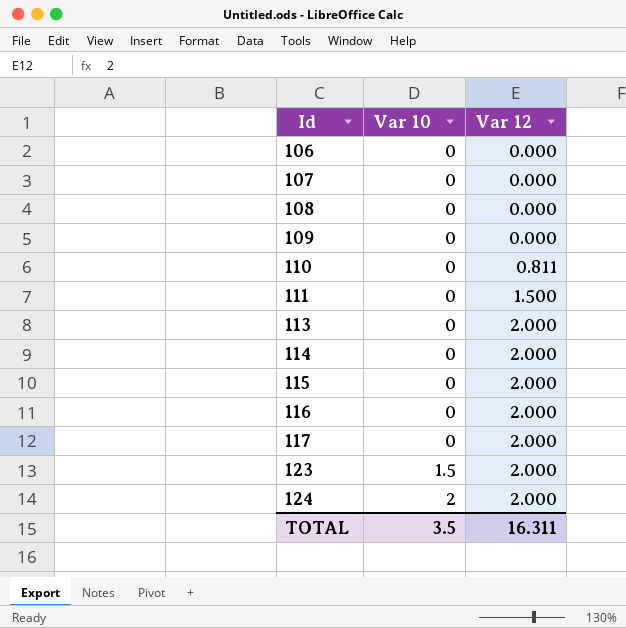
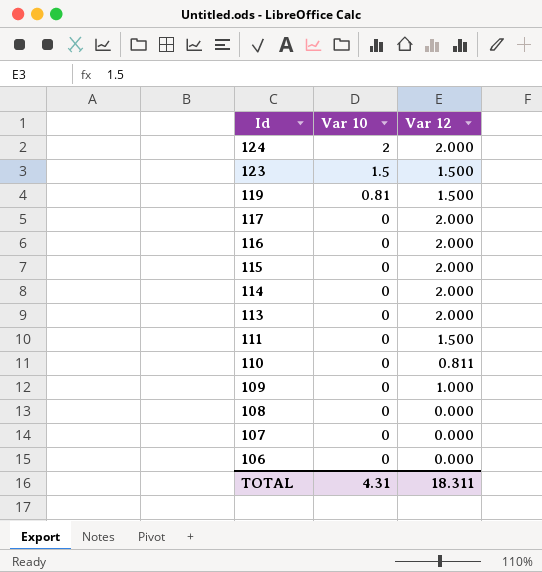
row order: Id ascending -> Id descending
123 | Var 12: 2.000 -> 1.500
row 119: none -> 0.81 | 1.500
109 | Var 12: 0.000 -> 1.000
TOTAL | Var 10: 3.5 -> 4.31
TOTAL | Var 12: 16.311 -> 18.311

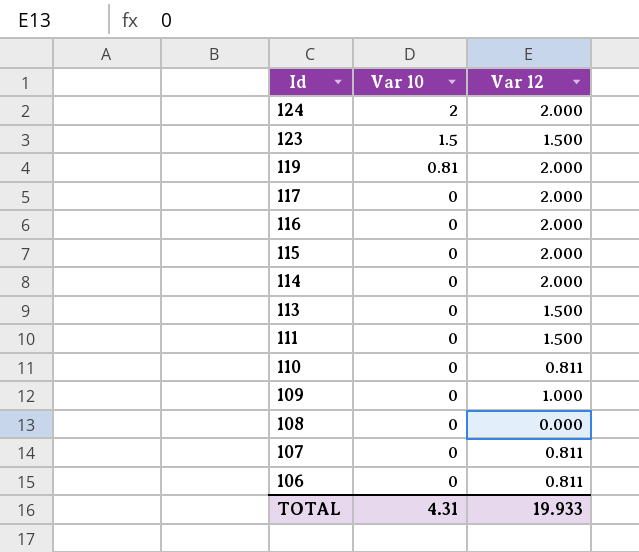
119 | Var 12: 1.500 -> 2.000
113 | Var 12: 2.000 -> 1.500
107 | Var 12: 0.000 -> 0.811
106 | Var 12: 0.000 -> 0.811
TOTAL | Var 12: 18.311 -> 19.933

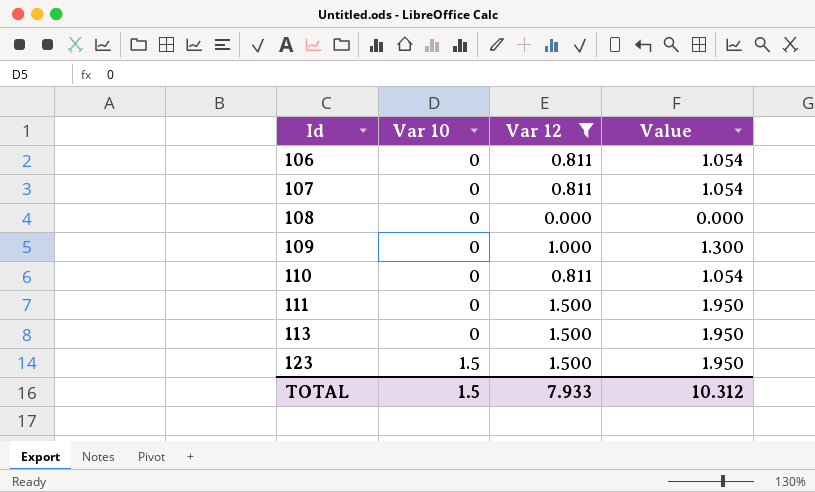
filter: none -> Var 12 != 2.000
row order: Id descending -> Id ascending
column Value | formula: none -> [Var 12] * 1.3
TOTAL | Var 10: 4.31 -> 1.5
TOTAL | Var 12: 19.933 -> 7.933

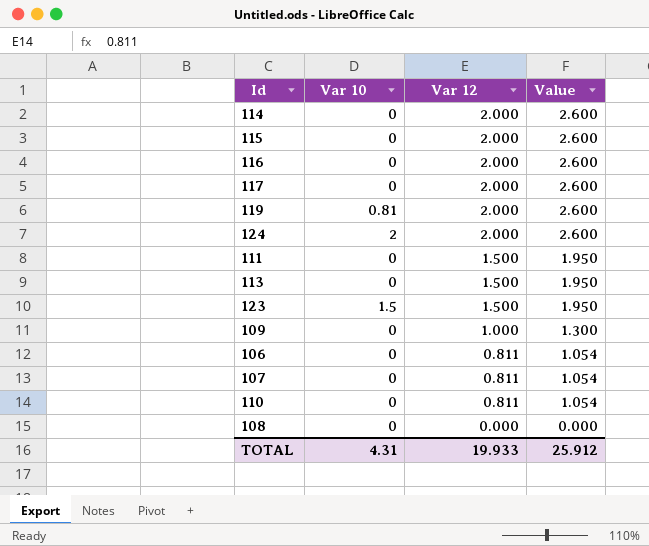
filter: Var 12 != 2.000 -> none
row order: Id ascending -> Var 12 descending
TOTAL | Var 10: 1.5 -> 4.31
TOTAL | Var 12: 7.933 -> 19.933
TOTAL | Value: 10.312 -> 25.912

